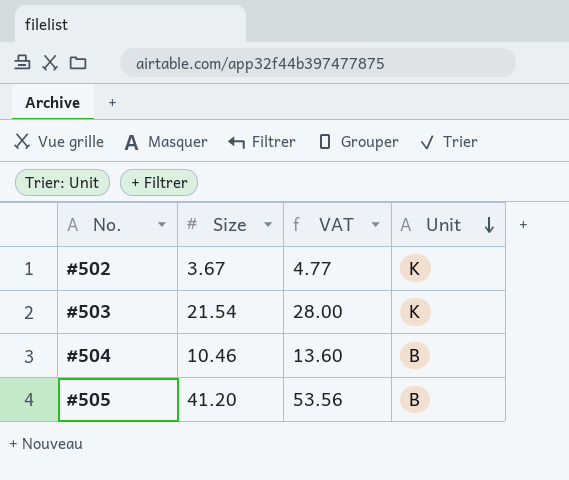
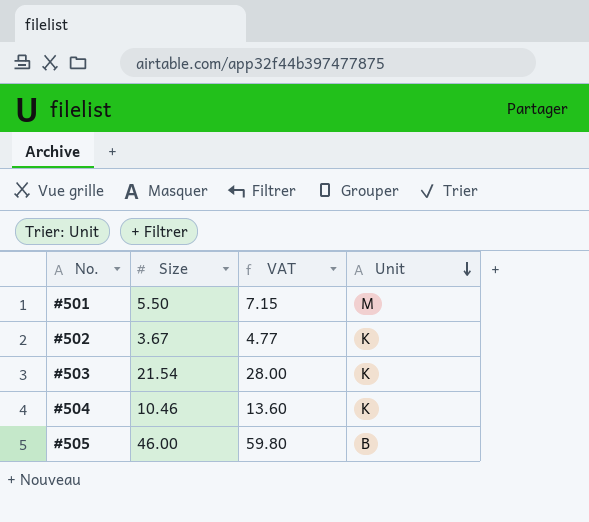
row #501: none -> 5.50 | 7.15 | M
#504 | Unit: B -> K
#505 | Size: 41.20 -> 46.00
#505 | VAT: 53.56 -> 59.80

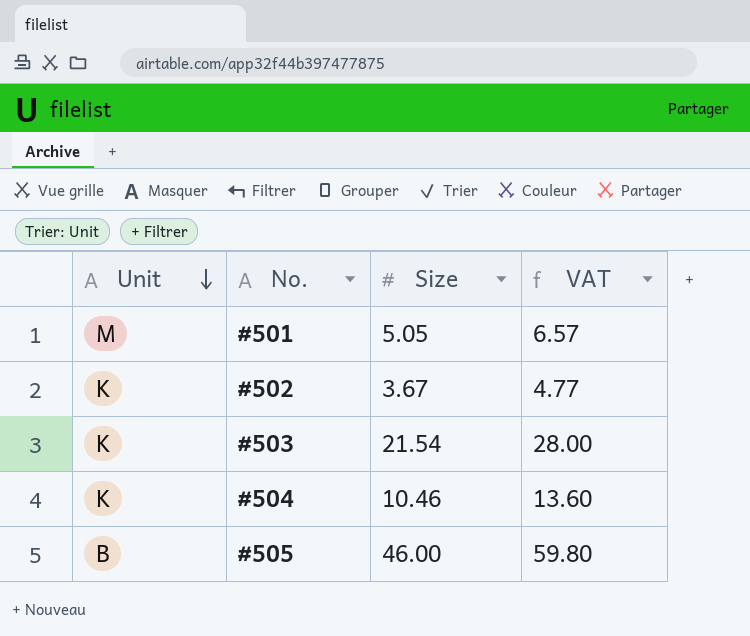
column Unit | position: 4 -> 1
#501 | Size: 5.50 -> 5.05
#501 | VAT: 7.15 -> 6.57

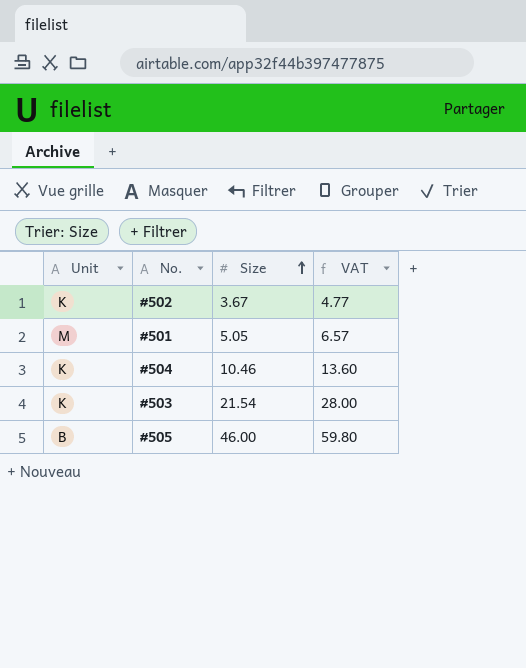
row order: Unit descending -> Size ascending

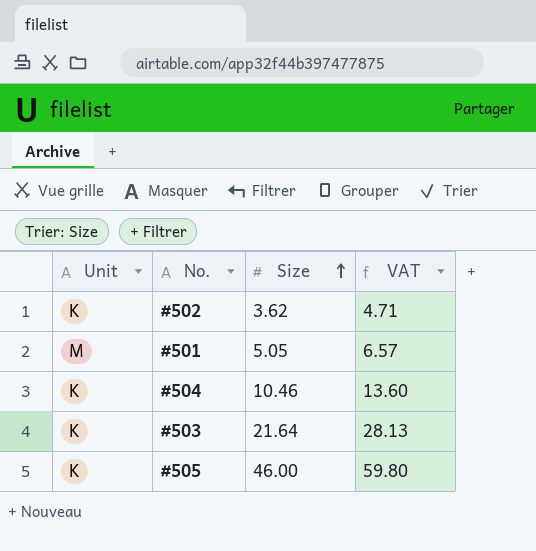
#502 | Size: 3.67 -> 3.62
#502 | VAT: 4.77 -> 4.71
#503 | Size: 21.54 -> 21.64
#503 | VAT: 28.00 -> 28.13
#505 | Unit: B -> K

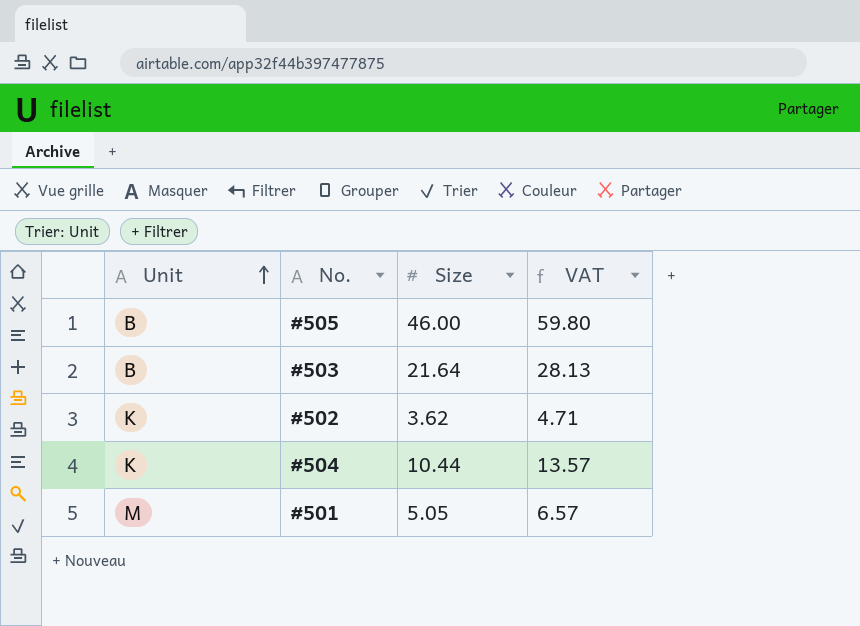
row order: Size ascending -> Unit ascending
#505 | Unit: K -> B
#503 | Unit: K -> B
#504 | Size: 10.46 -> 10.44
#504 | VAT: 13.60 -> 13.57

